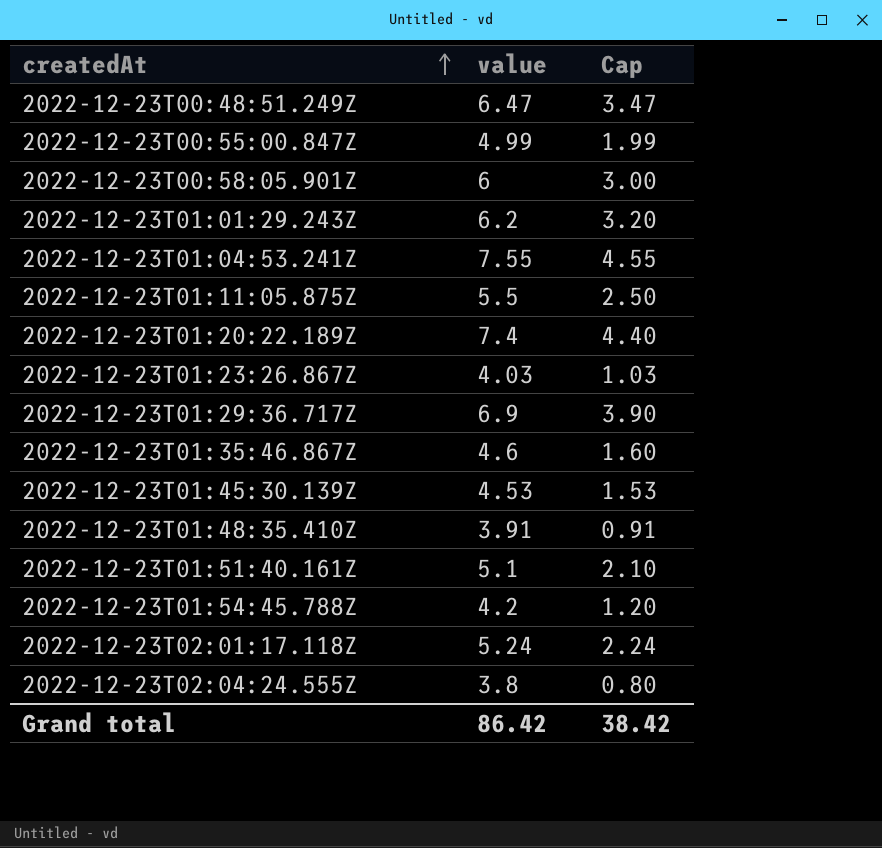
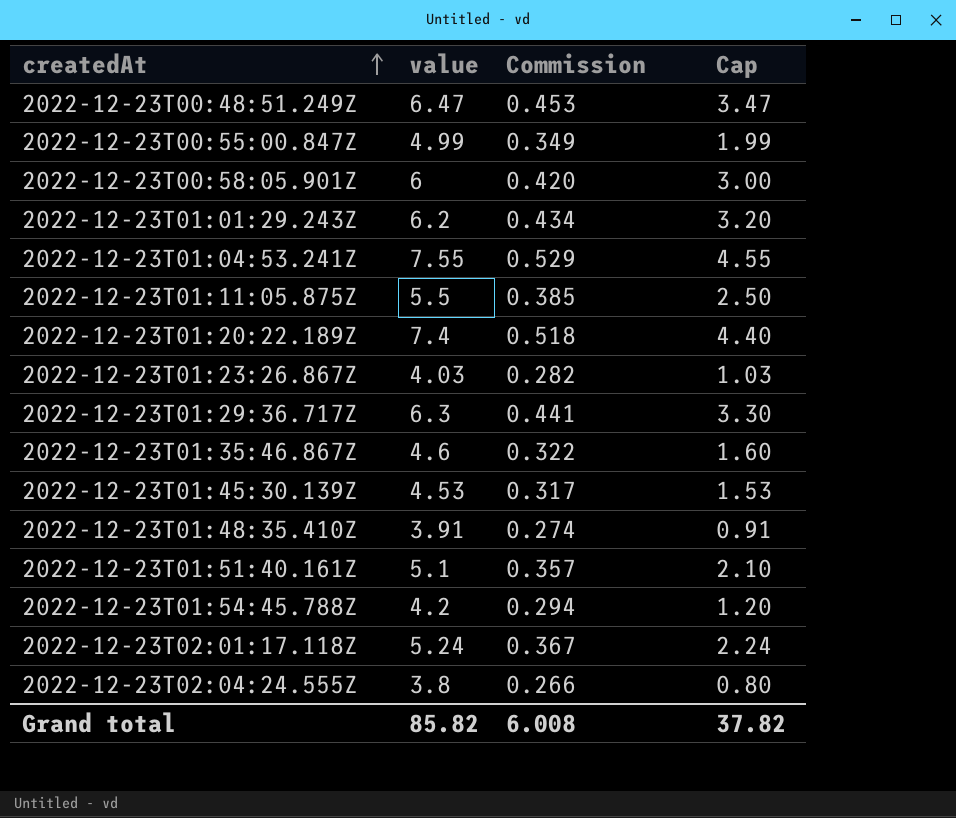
column Commission | formula: none -> [value] * 0.07
2022-12-23T01:29:36.717Z | value: 6.9 -> 6.3
2022-12-23T01:29:36.717Z | Cap: 3.90 -> 3.30
Grand total | value: 86.42 -> 85.82
Grand total | Cap: 38.42 -> 37.82

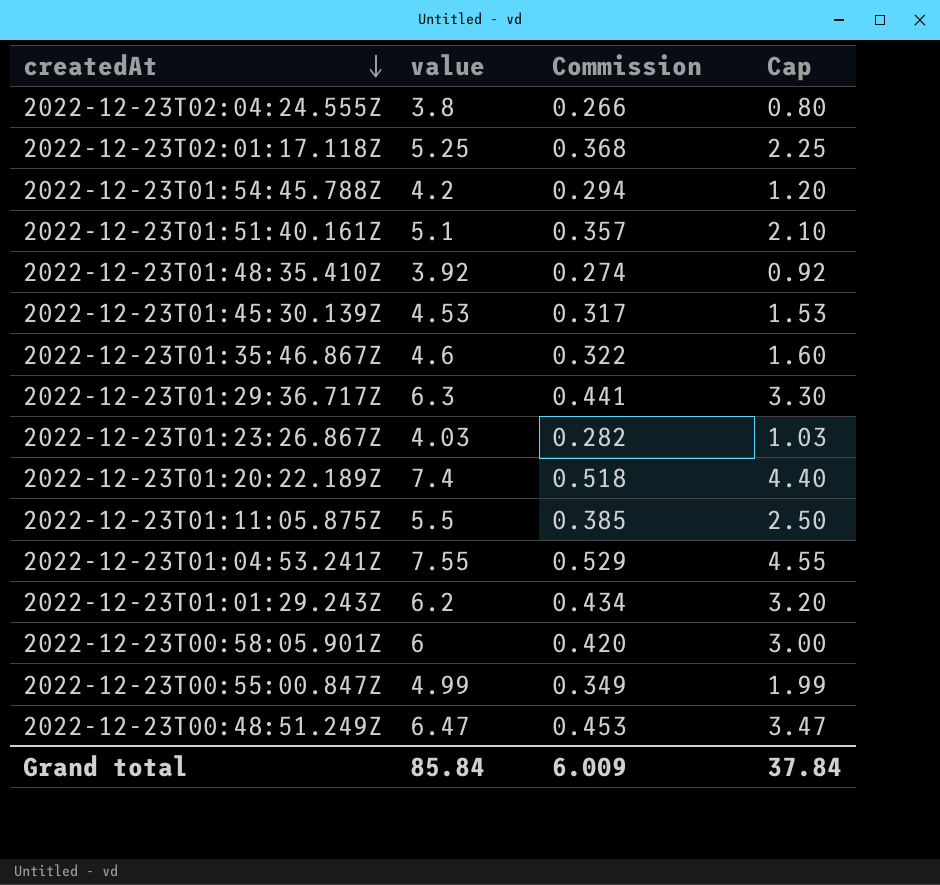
row order: createdAt ascending -> createdAt descending
2022-12-23T02:01:17.118Z | value: 5.24 -> 5.25
2022-12-23T02:01:17.118Z | Commission: 0.367 -> 0.368
2022-12-23T02:01:17.118Z | Cap: 2.24 -> 2.25
2022-12-23T01:48:35.410Z | value: 3.91 -> 3.92
2022-12-23T01:48:35.410Z | Cap: 0.91 -> 0.92
Grand total | value: 85.82 -> 85.84
Grand total | Commission: 6.008 -> 6.009
Grand total | Cap: 37.82 -> 37.84

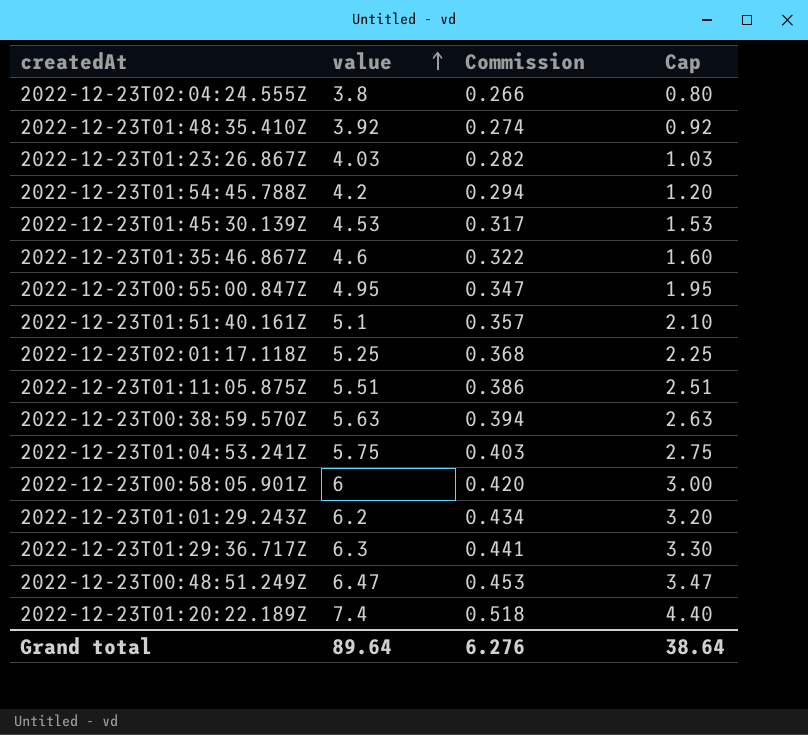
row order: createdAt descending -> value ascending
2022-12-23T00:55:00.847Z | value: 4.99 -> 4.95
2022-12-23T00:55:00.847Z | Commission: 0.349 -> 0.347
2022-12-23T00:55:00.847Z | Cap: 1.99 -> 1.95
2022-12-23T01:11:05.875Z | value: 5.5 -> 5.51
2022-12-23T01:11:05.875Z | Commission: 0.385 -> 0.386
2022-12-23T01:11:05.875Z | Cap: 2.50 -> 2.51
row 2022-12-23T00:38:59.570Z: none -> 5.63 | 0.394 | 2.63
2022-12-23T01:04:53.241Z | value: 7.55 -> 5.75
2022-12-23T01:04:53.241Z | Commission: 0.529 -> 0.403
2022-12-23T01:04:53.241Z | Cap: 4.55 -> 2.75
Grand total | value: 85.84 -> 89.64
Grand total | Commission: 6.009 -> 6.276
Grand total | Cap: 37.84 -> 38.64

